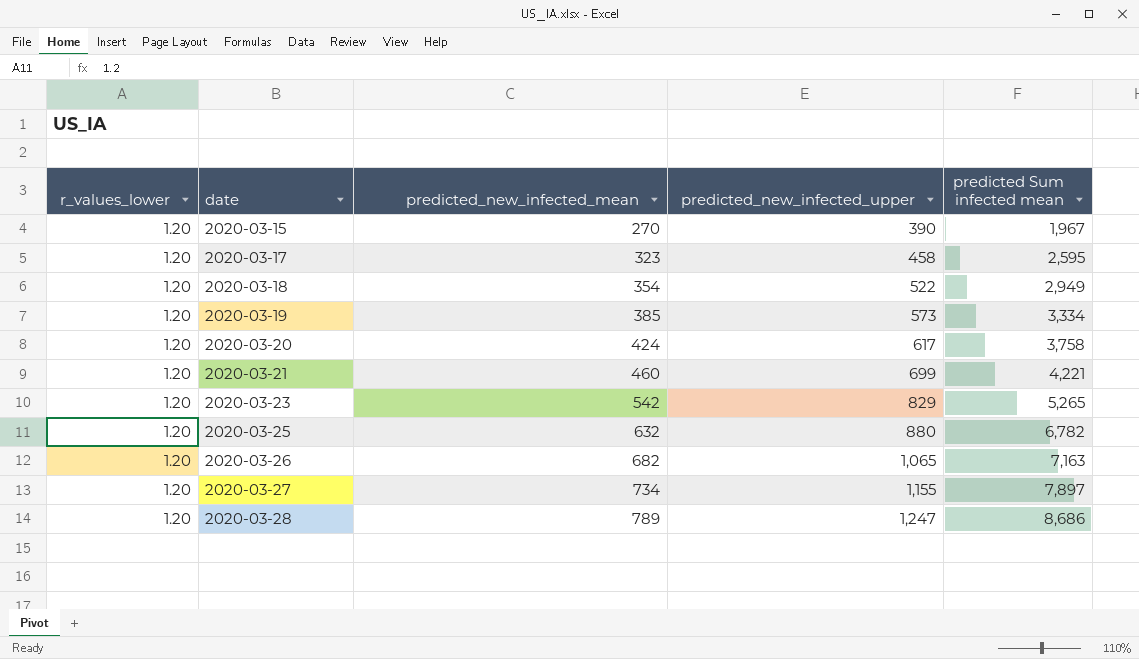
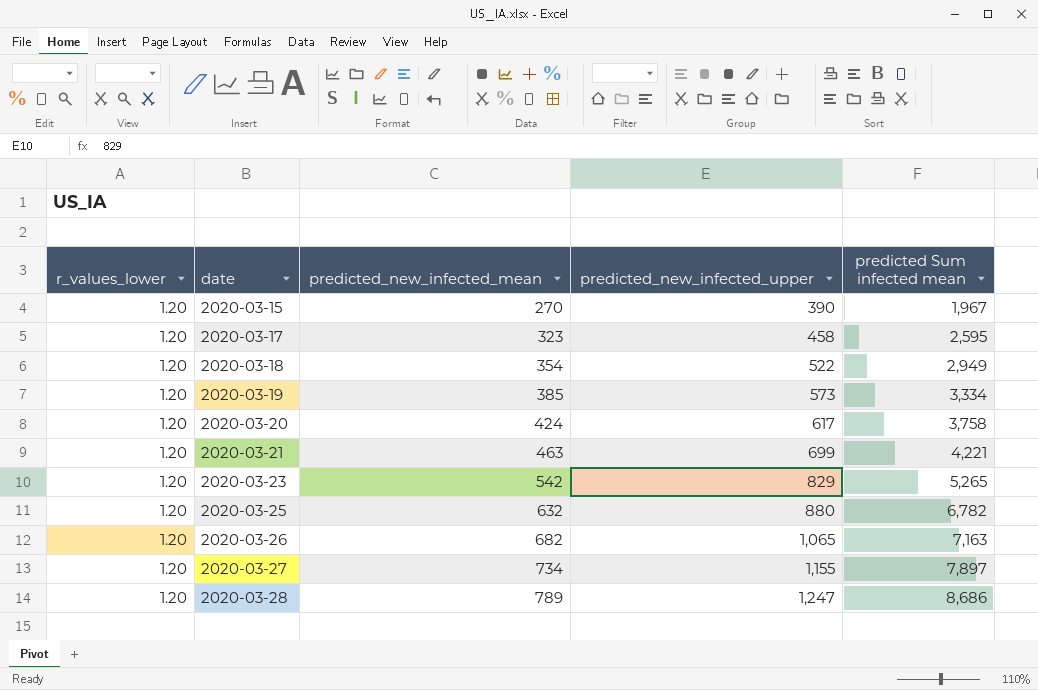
2020-03-21 | predicted_new_infected_mean: 460 -> 463

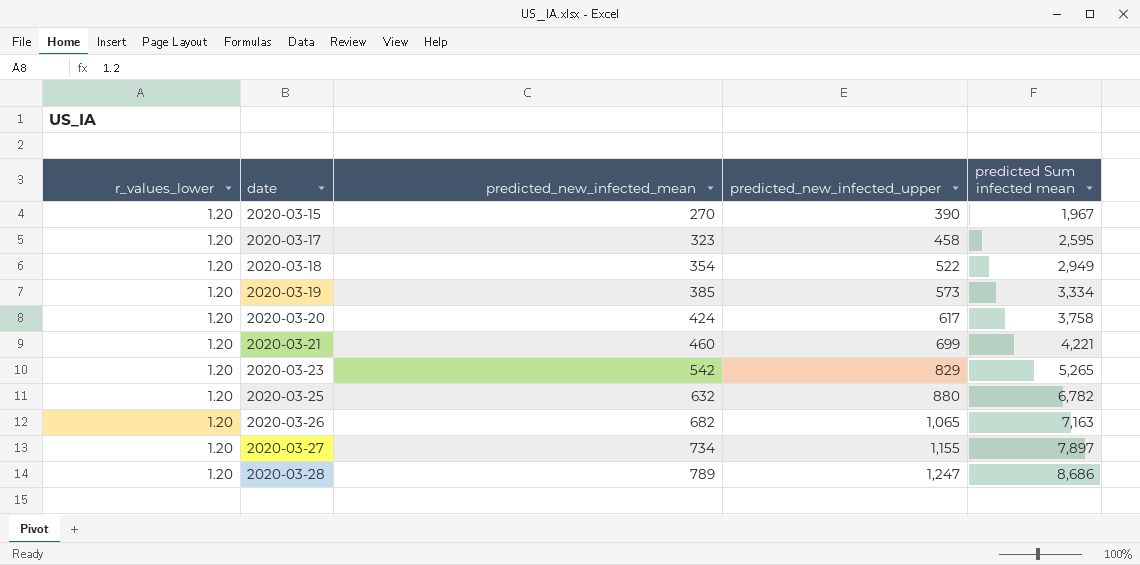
2020-03-21 | predicted_new_infected_mean: 463 -> 460

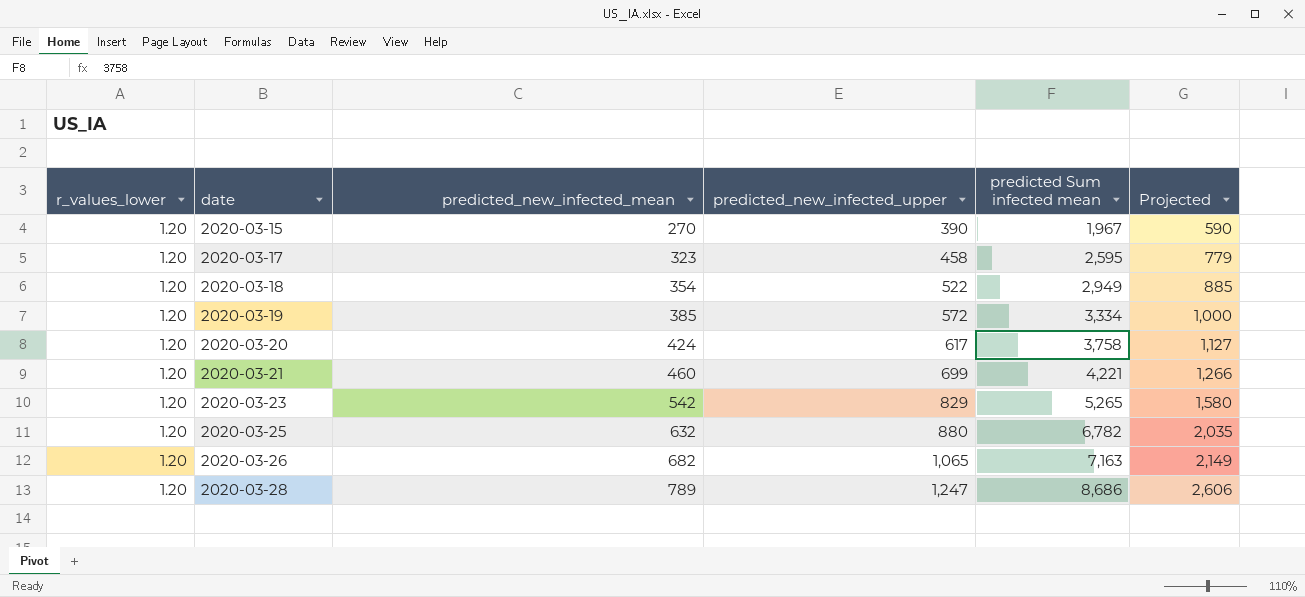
column Projected | formula: none -> [predicted Sum infected mean] * 0.3
row 2020-03-27: 1.20 | 734 | 1,155 | 7,897 -> none
2020-03-19 | predicted_new_infected_upper: 573 -> 572

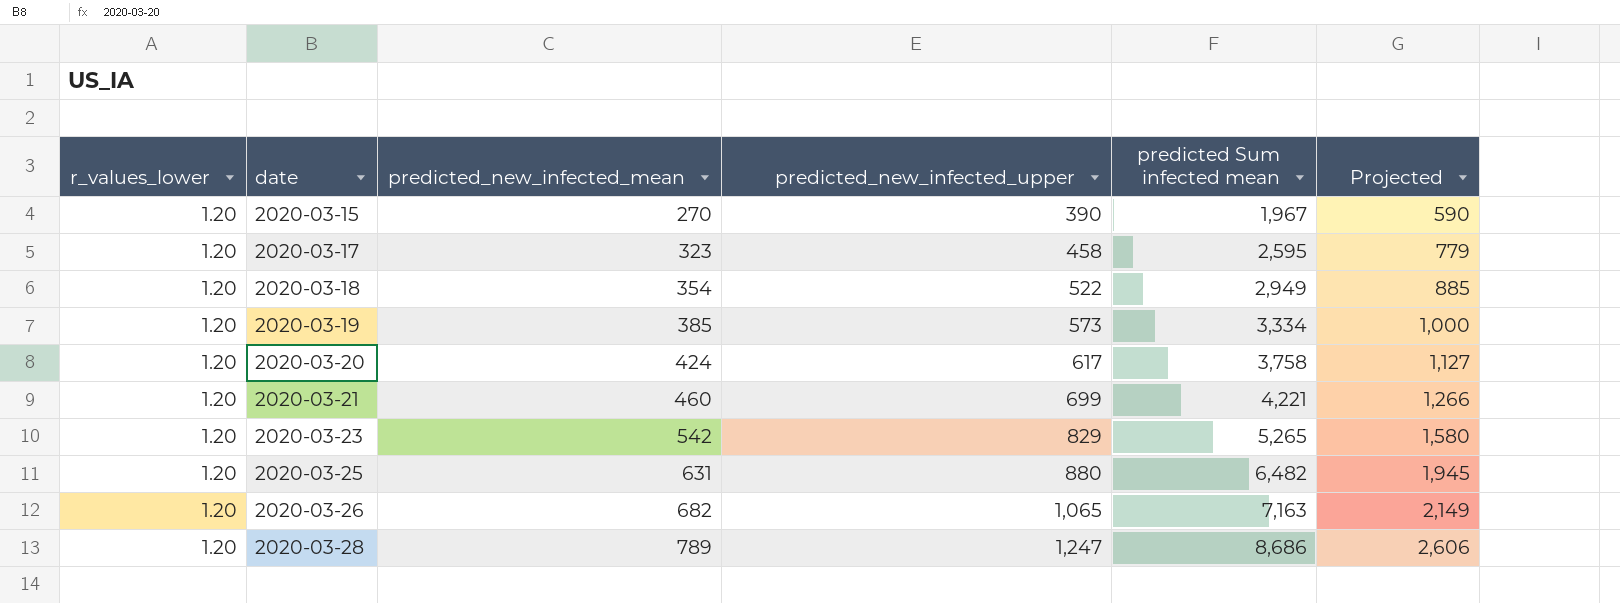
2020-03-19 | predicted_new_infected_upper: 572 -> 573
2020-03-25 | predicted_new_infected_mean: 632 -> 631
2020-03-25 | predicted Sum infected mean: 6,782 -> 6,482
2020-03-25 | Projected: 2,035 -> 1,945

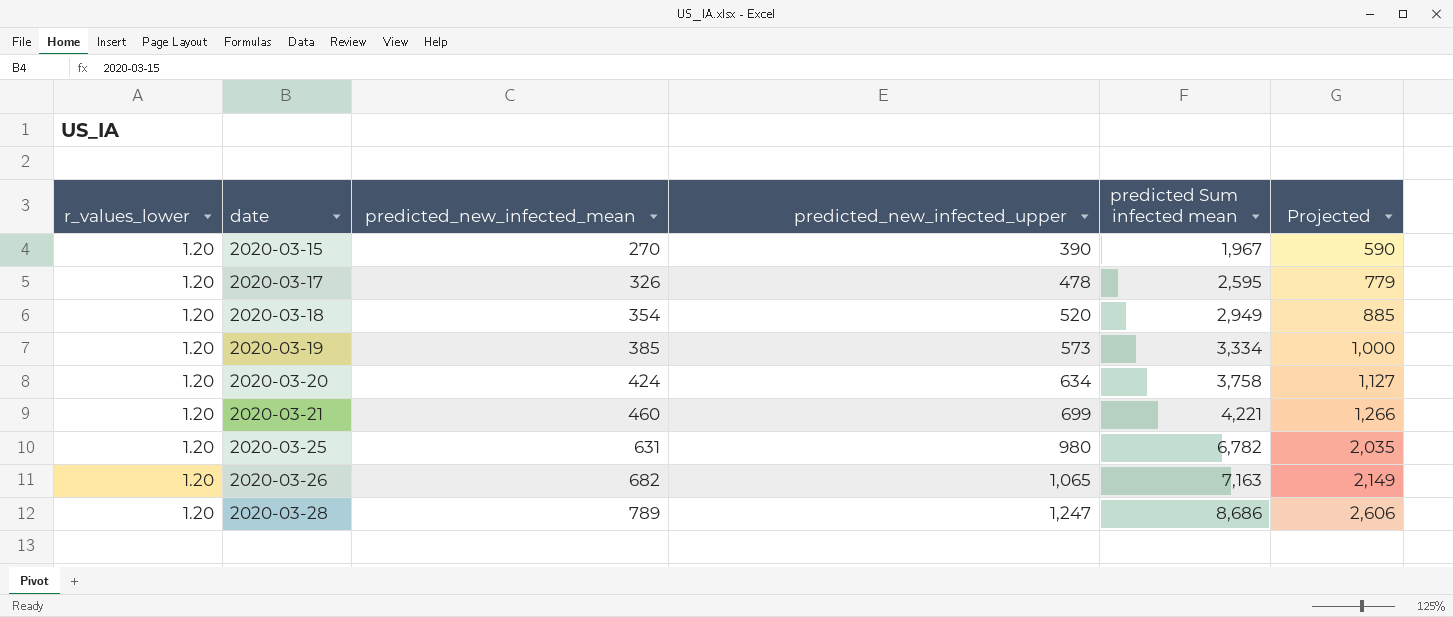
row 2020-03-23: 1.20 | 542 | 829 | 5,265 | 1,580 -> none
2020-03-17 | predicted_new_infected_mean: 323 -> 326
2020-03-17 | predicted_new_infected_upper: 458 -> 478
2020-03-18 | predicted_new_infected_upper: 522 -> 520
2020-03-20 | predicted_new_infected_upper: 617 -> 634
2020-03-25 | predicted_new_infected_upper: 880 -> 980
2020-03-25 | predicted Sum infected mean: 6,482 -> 6,782
2020-03-25 | Projected: 1,945 -> 2,035

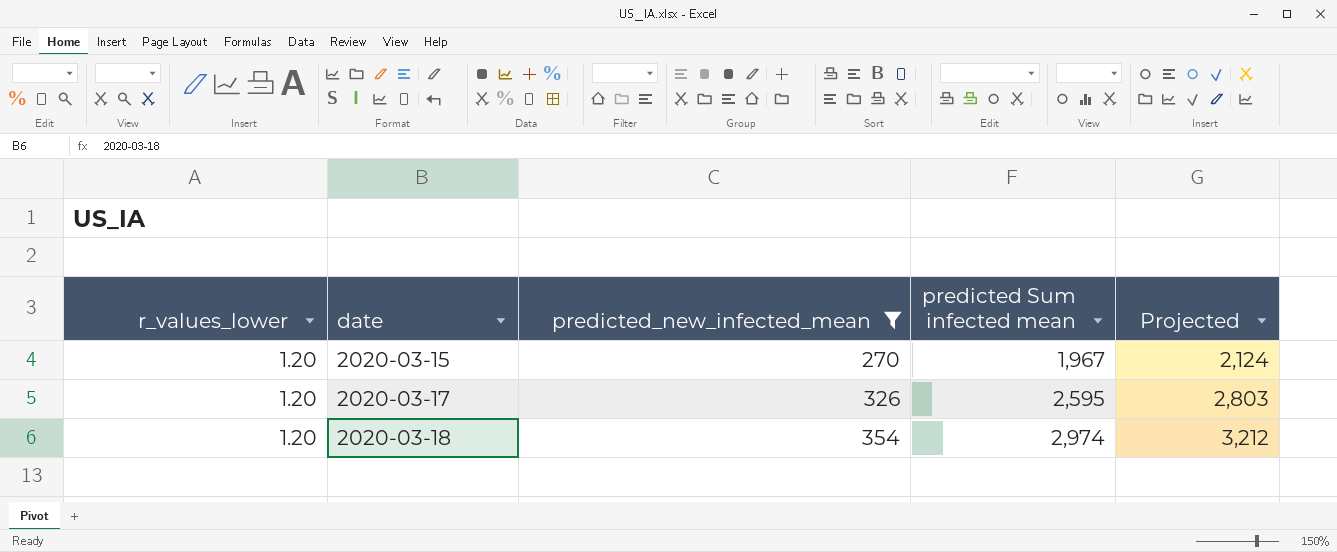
filter: none -> predicted_new_infected_mean <= 354
column predicted_new_infected_upper | position: 4 -> none
column Projected | formula: [predicted Sum infected mean] * 0.3 -> [predicted Sum infected mean] * 1.08
2020-03-18 | predicted Sum infected mean: 2,949 -> 2,974

